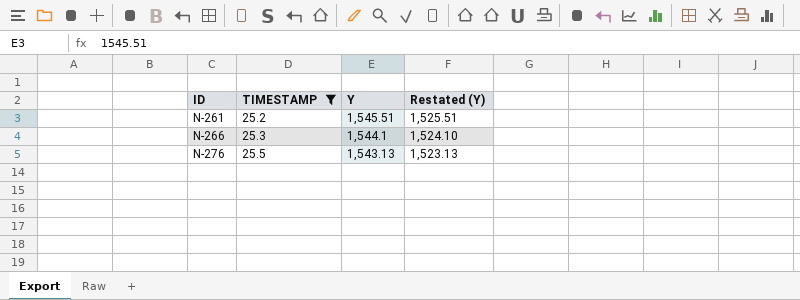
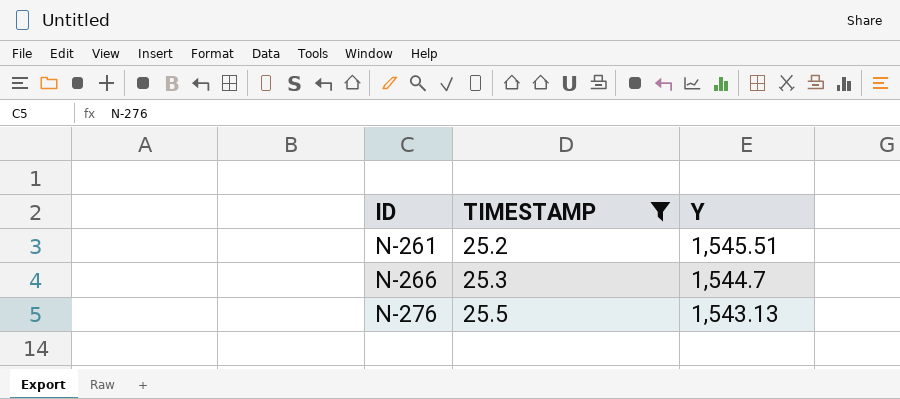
column Restated (Y) | formula: [Y] - 20 -> none
N-266 | Y: 1,544.1 -> 1,544.7

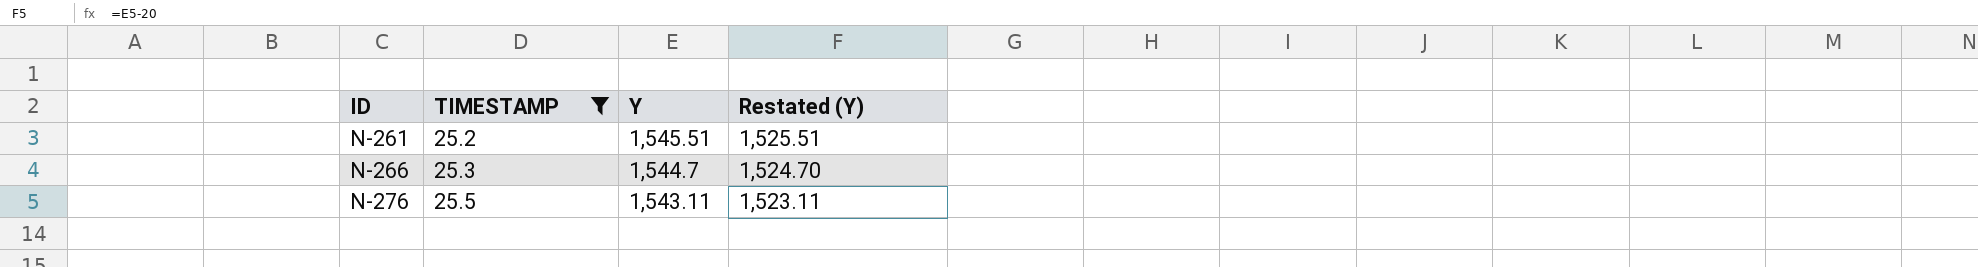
column Restated (Y) | formula: none -> [Y] - 20
N-276 | Y: 1,543.13 -> 1,543.11

